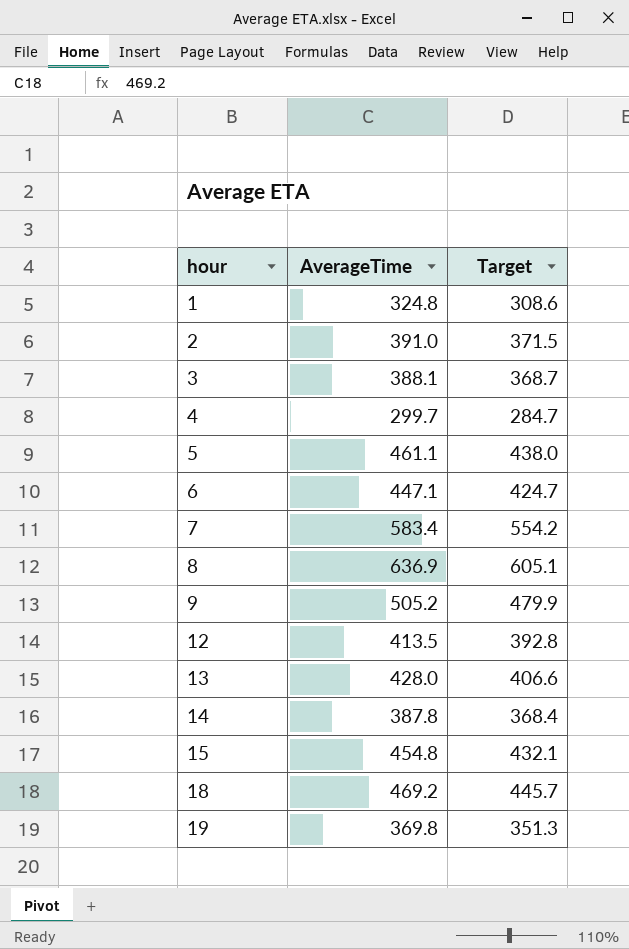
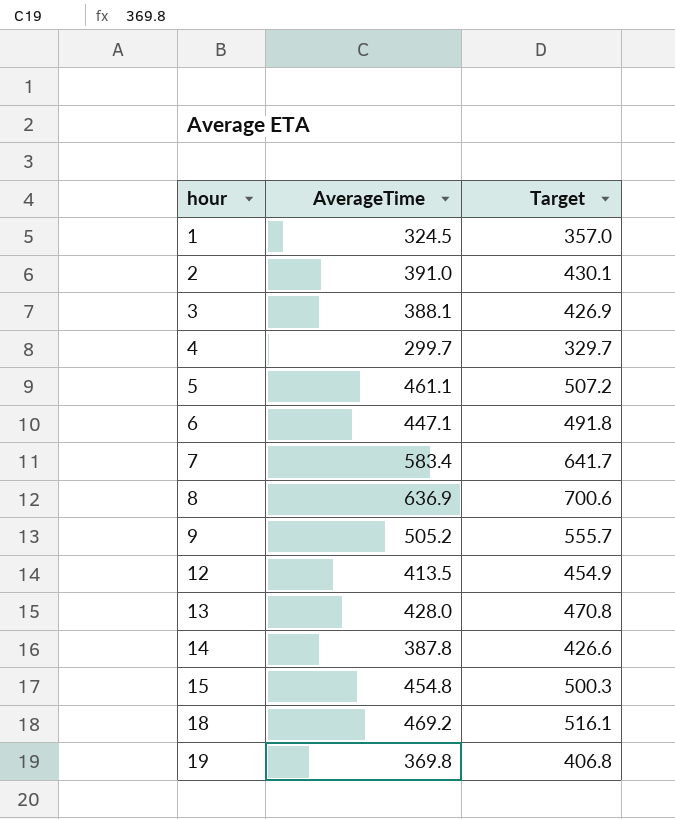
column Target | formula: [AverageTime] * 0.95 -> [AverageTime] * 1.1
1 | AverageTime: 324.8 -> 324.5

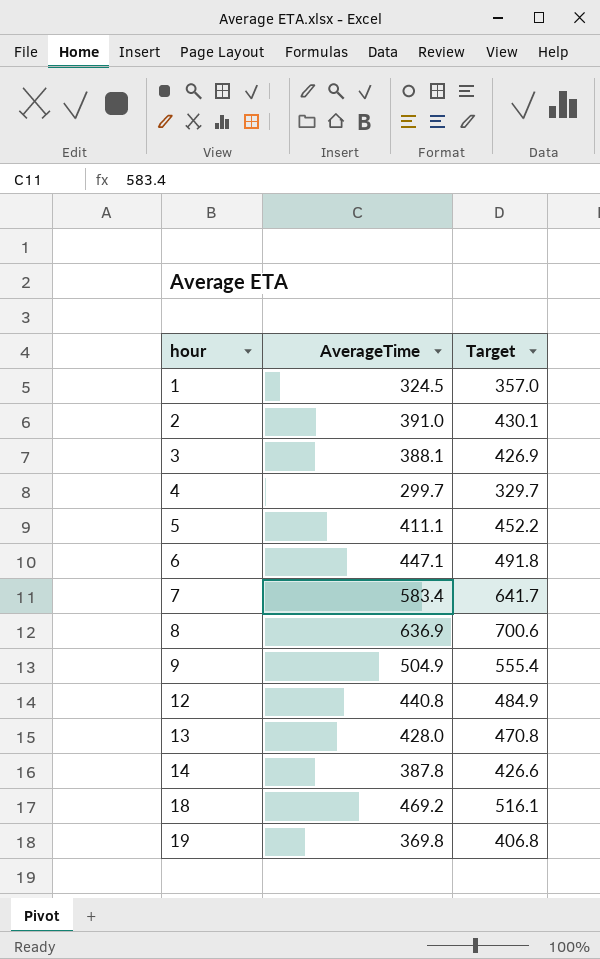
row 15: 454.8 | 500.3 -> none
5 | AverageTime: 461.1 -> 411.1
5 | Target: 507.2 -> 452.2
9 | AverageTime: 505.2 -> 504.9
9 | Target: 555.7 -> 555.4
12 | AverageTime: 413.5 -> 440.8
12 | Target: 454.9 -> 484.9

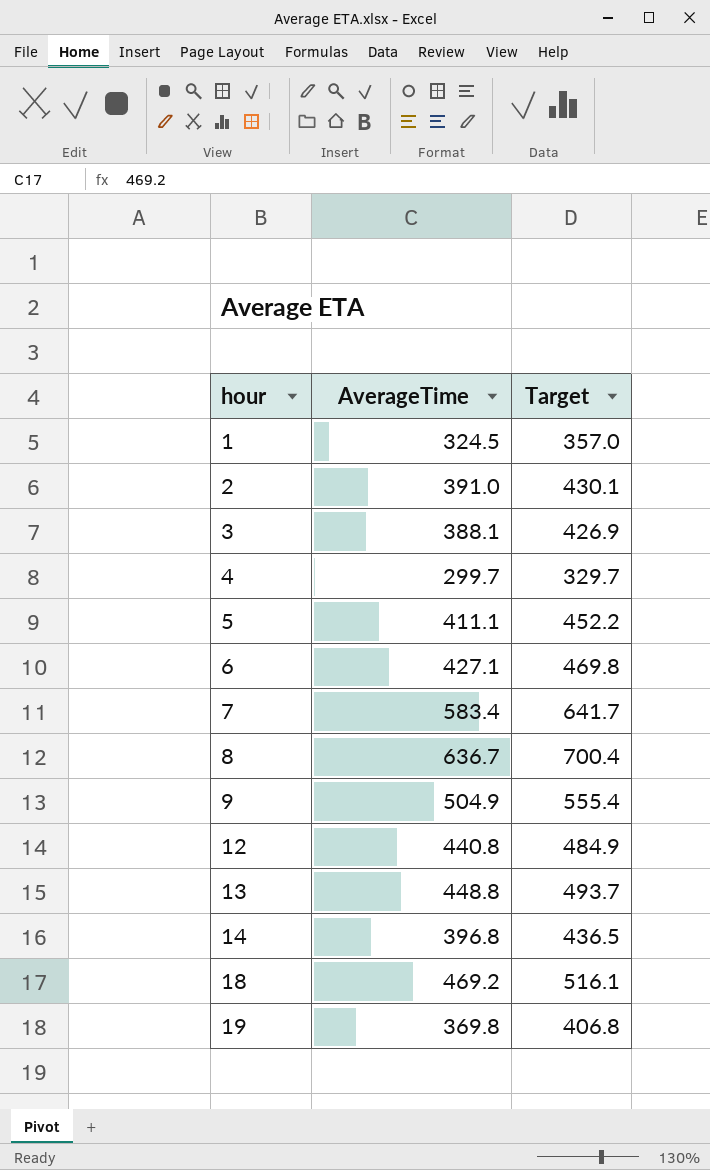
6 | AverageTime: 447.1 -> 427.1
6 | Target: 491.8 -> 469.8
8 | AverageTime: 636.9 -> 636.7
8 | Target: 700.6 -> 700.4
13 | AverageTime: 428.0 -> 448.8
13 | Target: 470.8 -> 493.7
14 | AverageTime: 387.8 -> 396.8
14 | Target: 426.6 -> 436.5

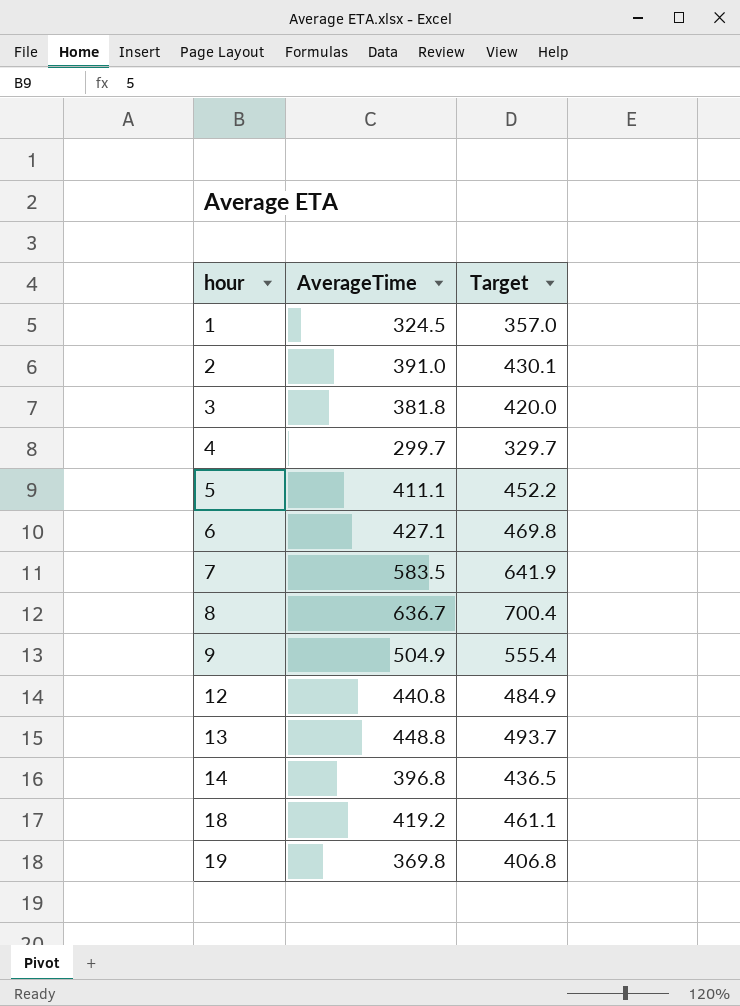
3 | AverageTime: 388.1 -> 381.8
3 | Target: 426.9 -> 420.0
7 | AverageTime: 583.4 -> 583.5
7 | Target: 641.7 -> 641.9
18 | AverageTime: 469.2 -> 419.2
18 | Target: 516.1 -> 461.1

